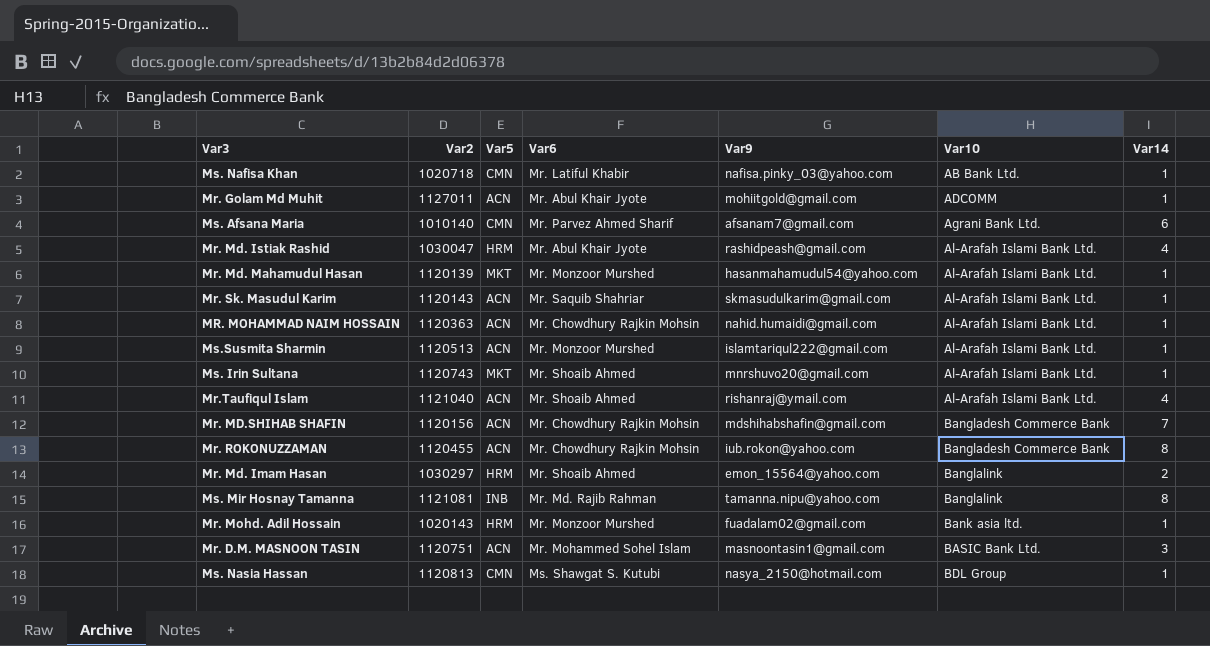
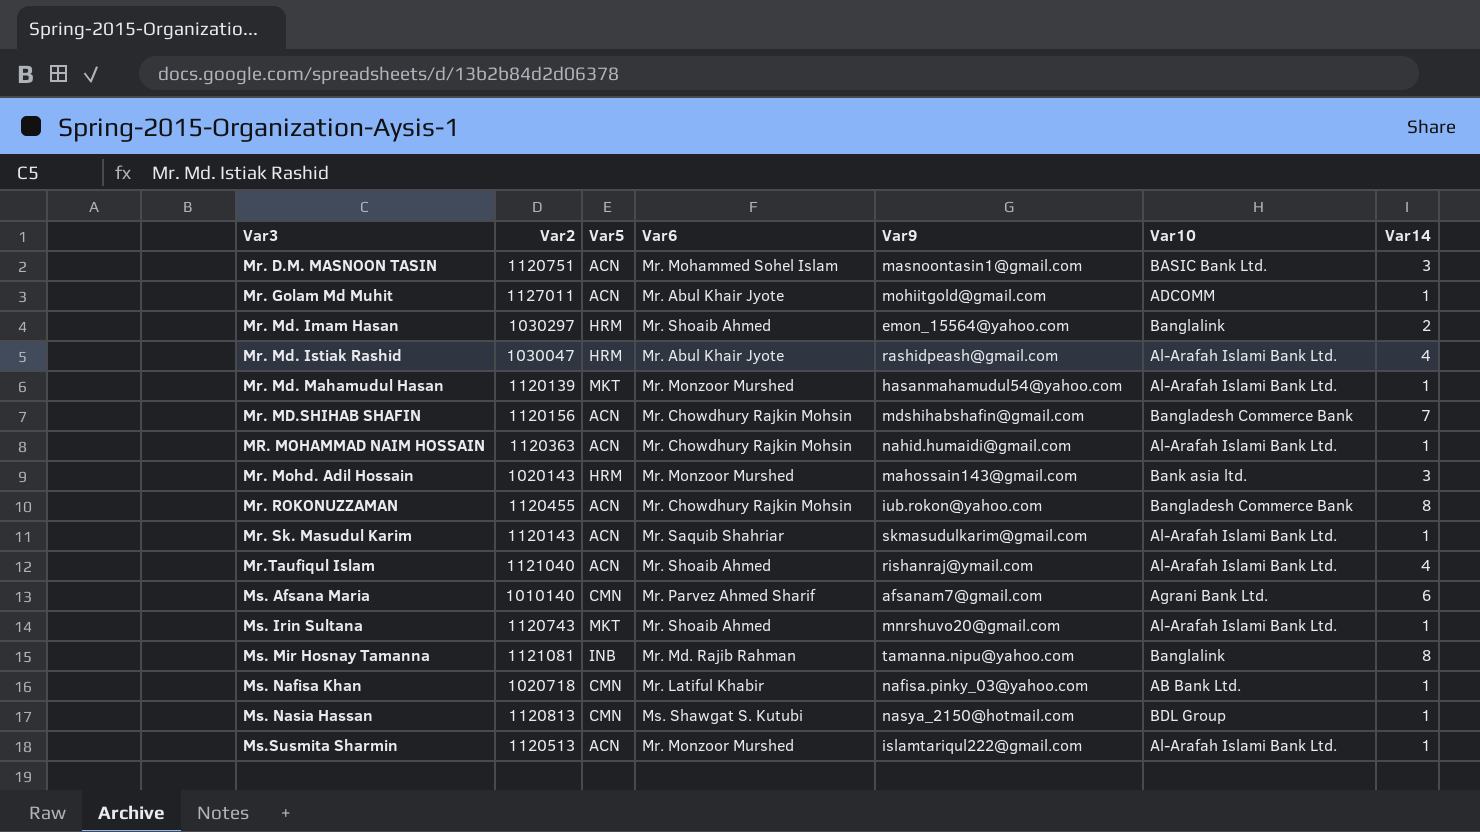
row order: Var10 ascending -> Var3 ascending
Mr. Mohd. Adil Hossain | Var9: fuadalam02@gmail.com -> mahossain143@gmail.com
Mr. Mohd. Adil Hossain | Var14: 1 -> 3

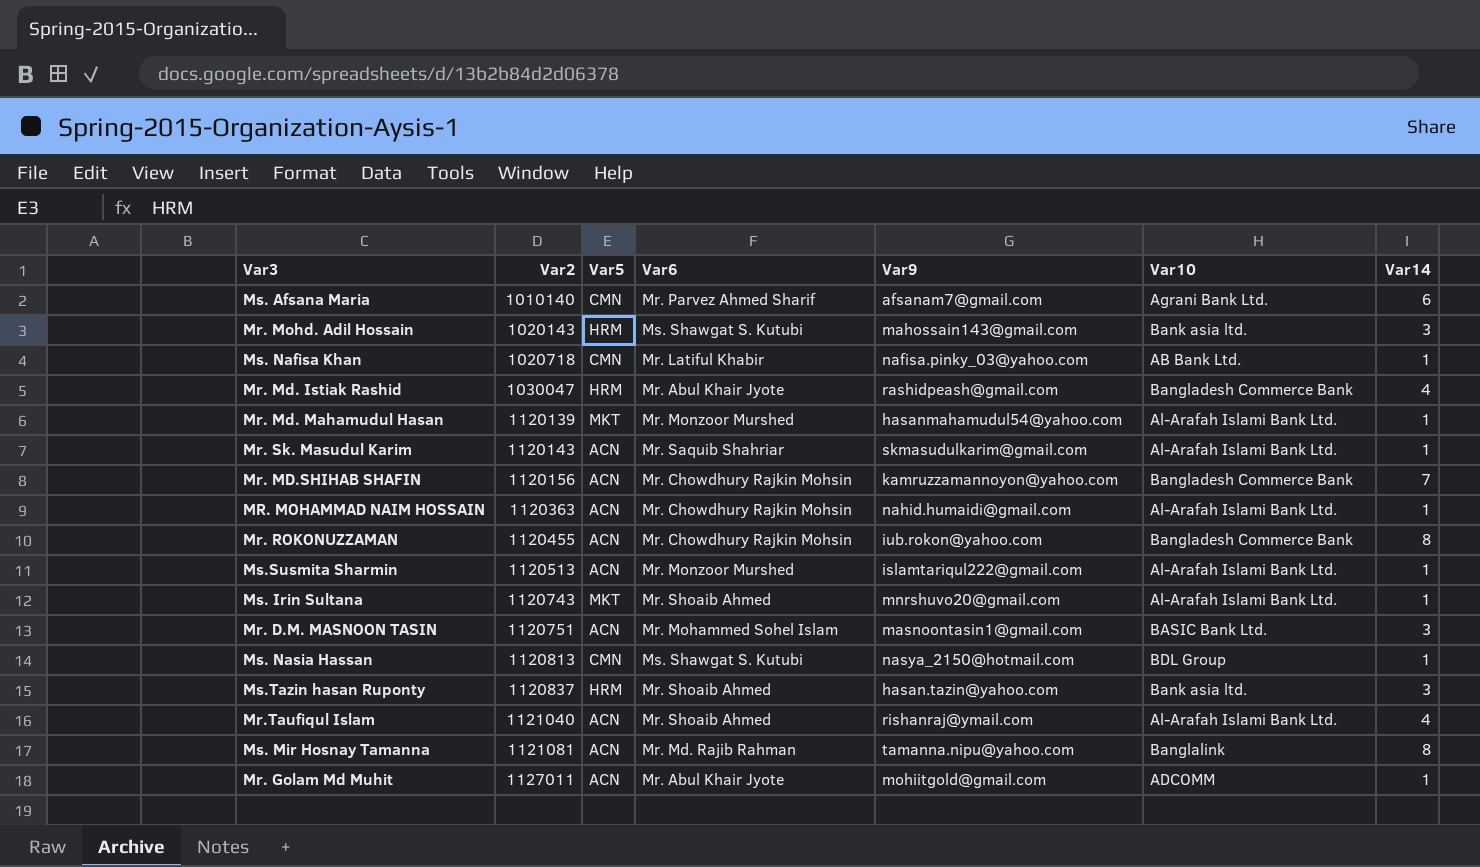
row order: Var3 ascending -> Var2 ascending
row Mr. Md. Imam Hasan: 1030297 | HRM | Mr. Shoaib Ahmed | emon_15564@yahoo.com | Banglalink | 2 -> none
Mr. Mohd. Adil Hossain | Var6: Mr. Monzoor Murshed -> Ms. Shawgat S. Kutubi
Mr. Md. Istiak Rashid | Var10: Al-Arafah Islami Bank Ltd. -> Bangladesh Commerce Bank
Mr. MD.SHIHAB SHAFIN | Var9: mdshihabshafin@gmail.com -> kamruzzamannoyon@yahoo.com
row Ms.Tazin hasan Ruponty: none -> 1120837 | HRM | Mr. Shoaib Ahmed | hasan.tazin@yahoo.com | Bank asia ltd. | 3
Ms. Mir Hosnay Tamanna | Var5: INB -> ACN

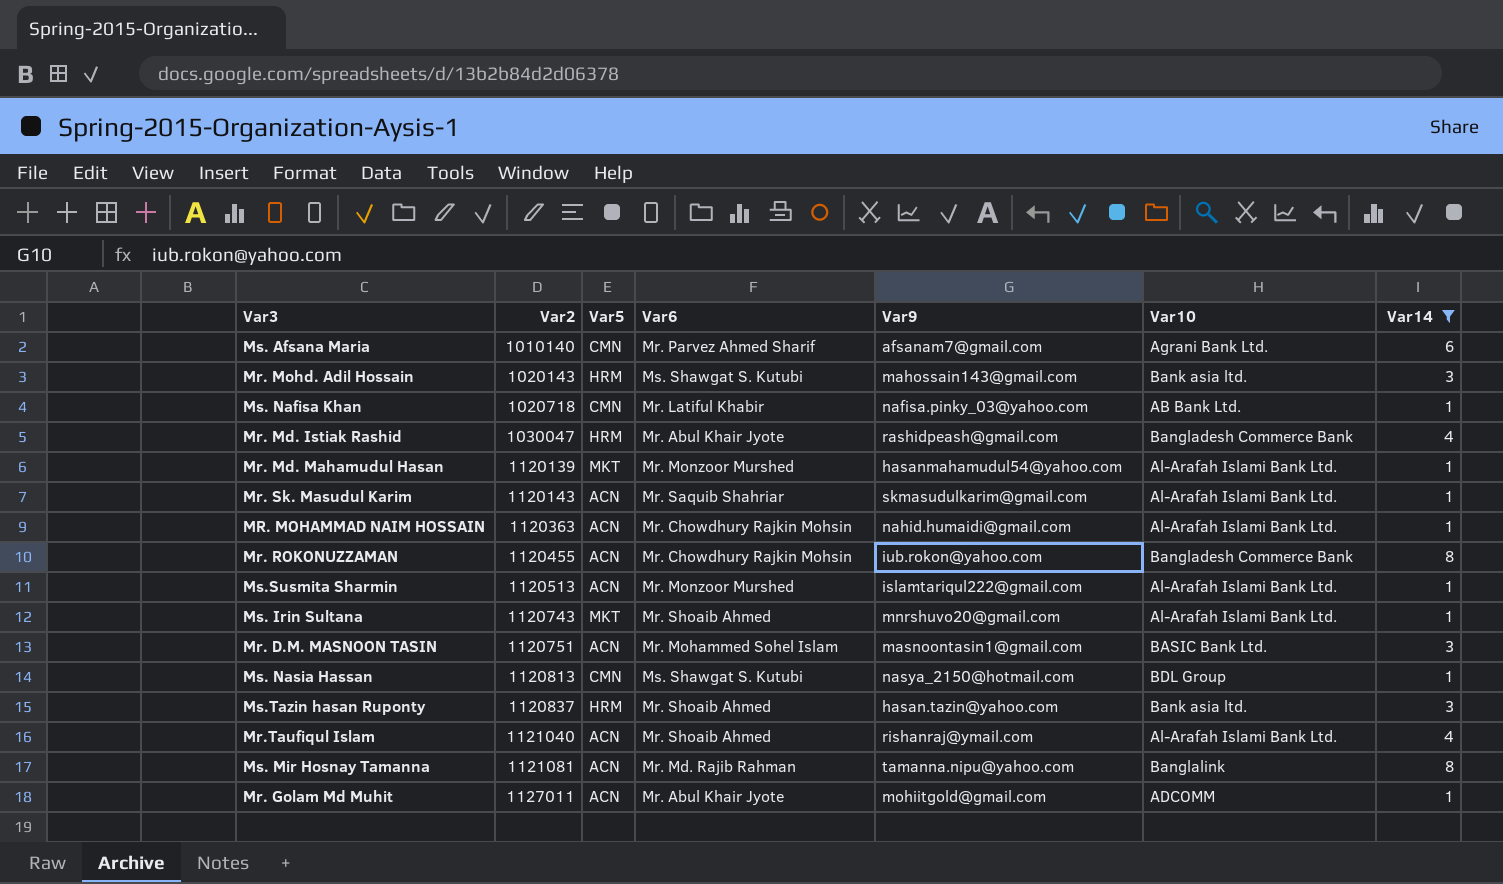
filter: none -> Var14 != 7

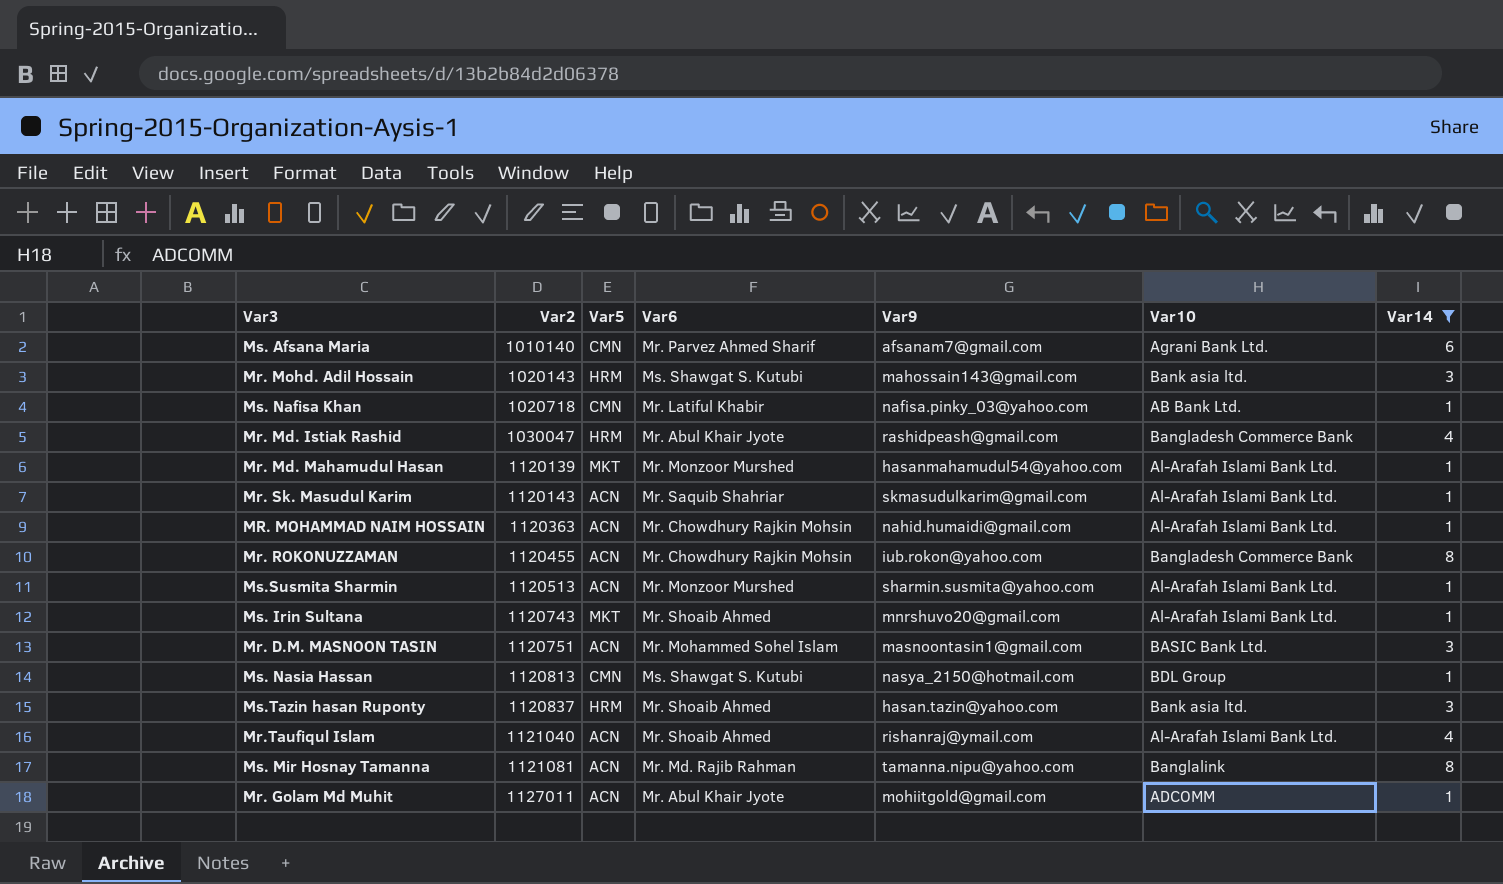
Ms.Susmita Sharmin | Var9: islamtariqul222@gmail.com -> sharmin.susmita@yahoo.com

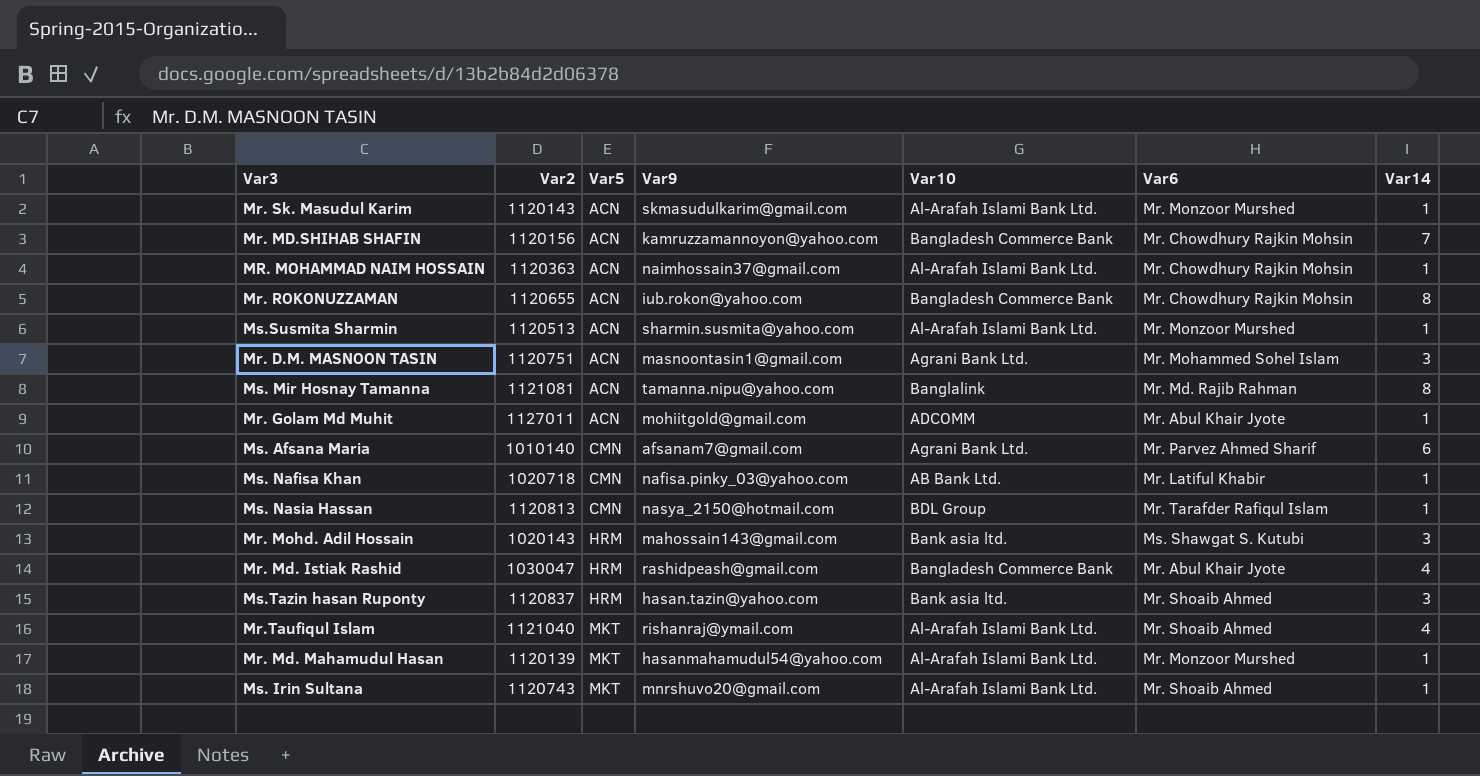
filter: Var14 != 7 -> none
row order: Var2 ascending -> Var5 ascending
column Var6 | position: 4 -> 6
Mr. Sk. Masudul Karim | Var6: Mr. Saquib Shahriar -> Mr. Monzoor Murshed
MR. MOHAMMAD NAIM HOSSAIN | Var9: nahid.humaidi@gmail.com -> naimhossain37@gmail.com
Mr. ROKONUZZAMAN | Var2: 1120455 -> 1120655
Mr. D.M. MASNOON TASIN | Var10: BASIC Bank Ltd. -> Agrani Bank Ltd.
Ms. Nasia Hassan | Var6: Ms. Shawgat S. Kutubi -> Mr. Tarafder Rafiqul Islam
Mr.Taufiqul Islam | Var5: ACN -> MKT

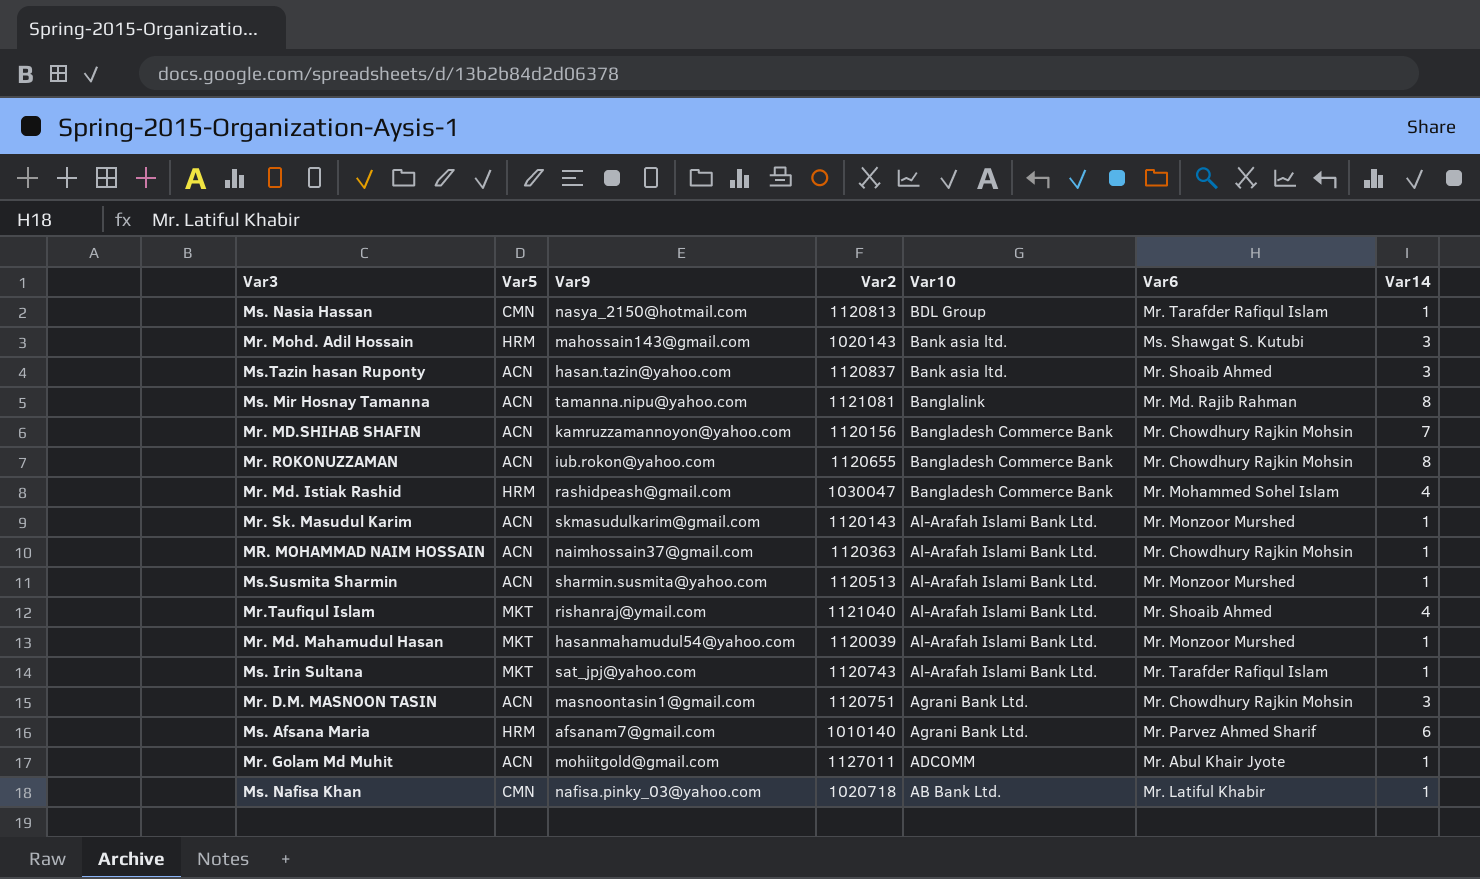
row order: Var5 ascending -> Var10 descending
column Var2 | position: 2 -> 4
Ms.Tazin hasan Ruponty | Var5: HRM -> ACN
Mr. Md. Istiak Rashid | Var6: Mr. Abul Khair Jyote -> Mr. Mohammed Sohel Islam
Mr. Md. Mahamudul Hasan | Var2: 1120139 -> 1120039
Ms. Irin Sultana | Var9: mnrshuvo20@gmail.com -> sat_jpj@yahoo.com
Ms. Irin Sultana | Var6: Mr. Shoaib Ahmed -> Mr. Tarafder Rafiqul Islam
Mr. D.M. MASNOON TASIN | Var6: Mr. Mohammed Sohel Islam -> Mr. Chowdhury Rajkin Mohsin
Ms. Afsana Maria | Var5: CMN -> HRM

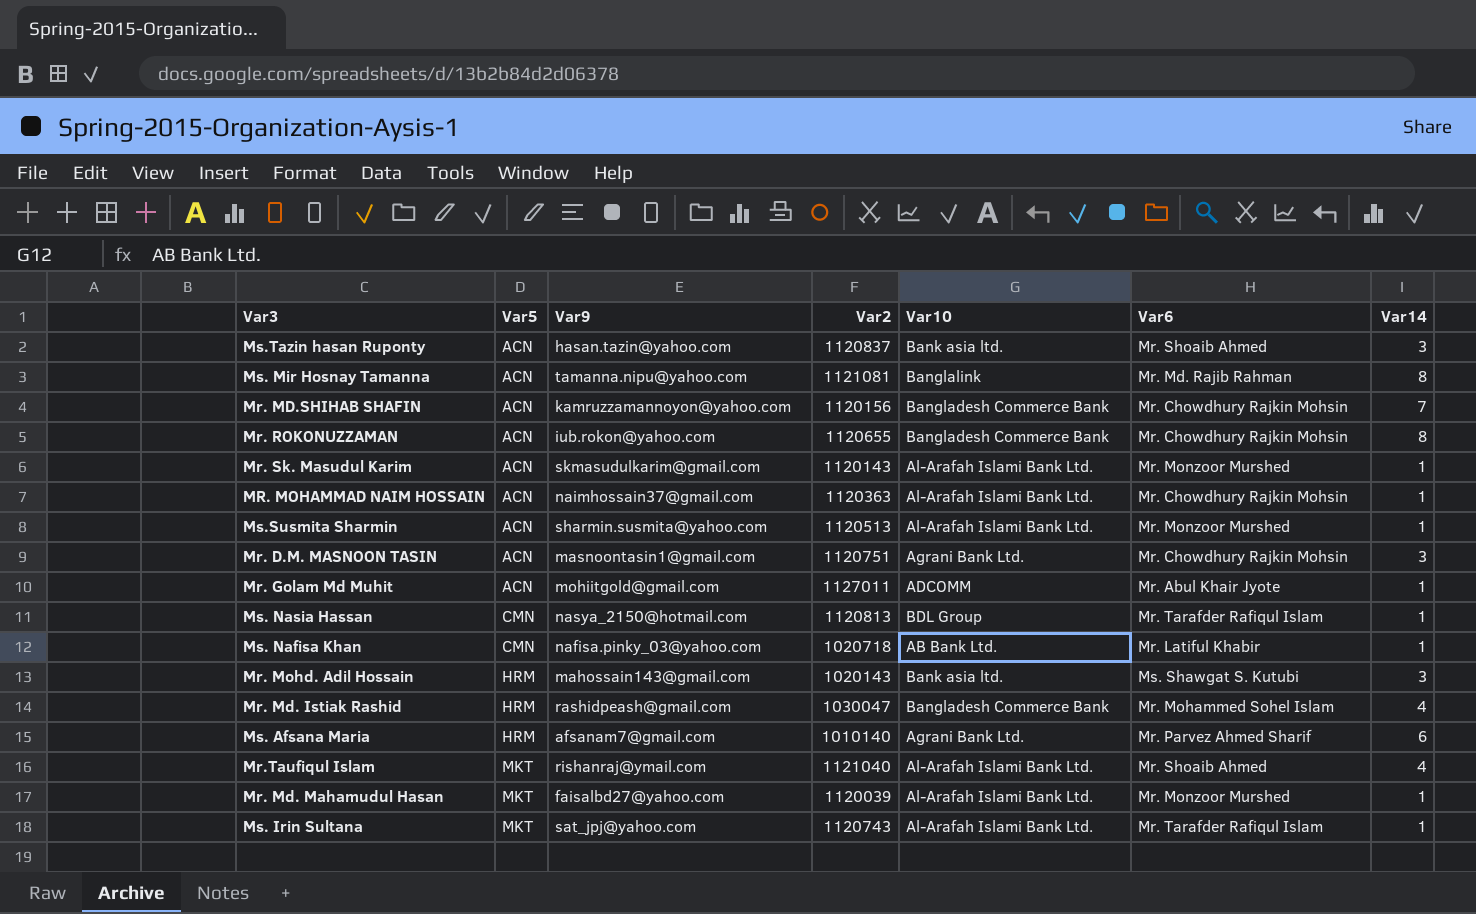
row order: Var10 descending -> Var5 ascending
Mr. Md. Mahamudul Hasan | Var9: hasanmahamudul54@yahoo.com -> faisalbd27@yahoo.com

